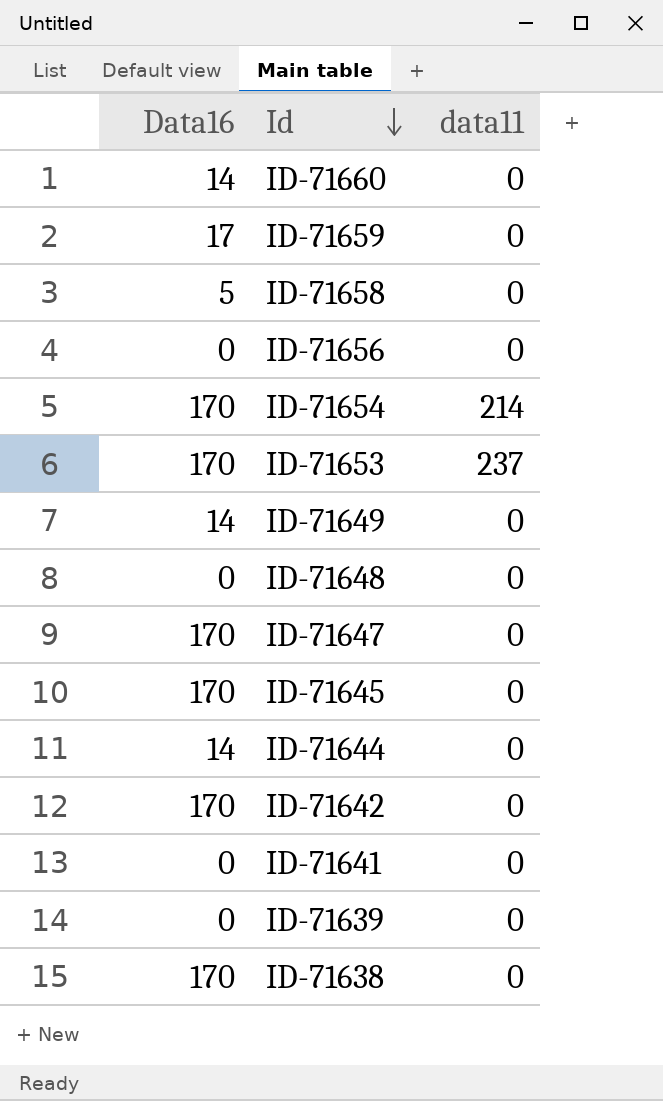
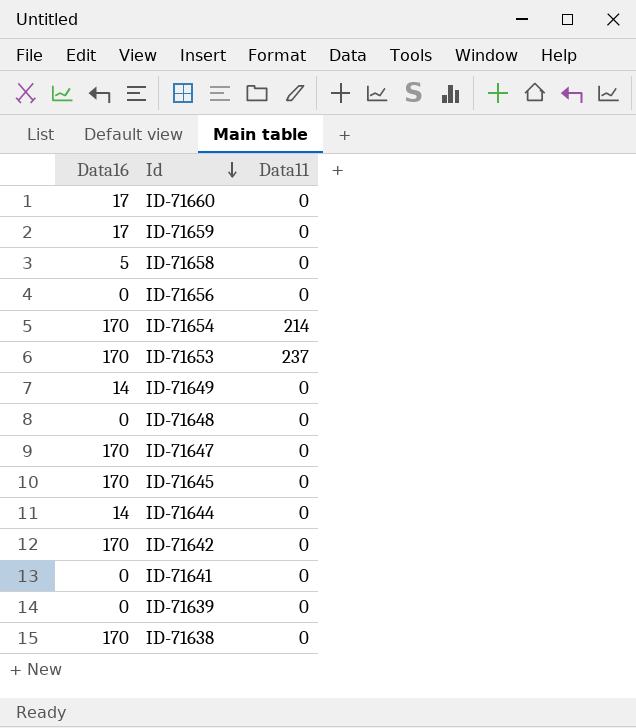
column name: data11 -> Data11
ID-71660 | Data16: 14 -> 17

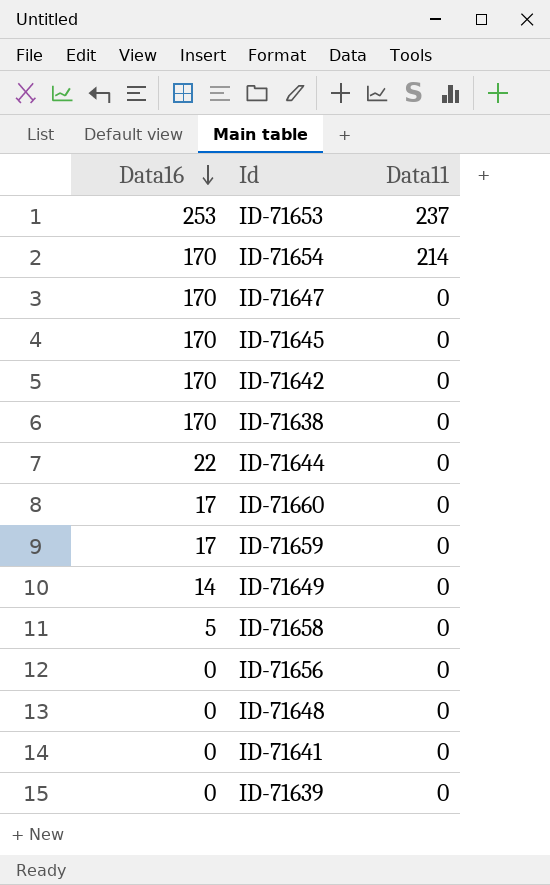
row order: Id descending -> Data16 descending
ID-71653 | Data16: 170 -> 253
ID-71644 | Data16: 14 -> 22

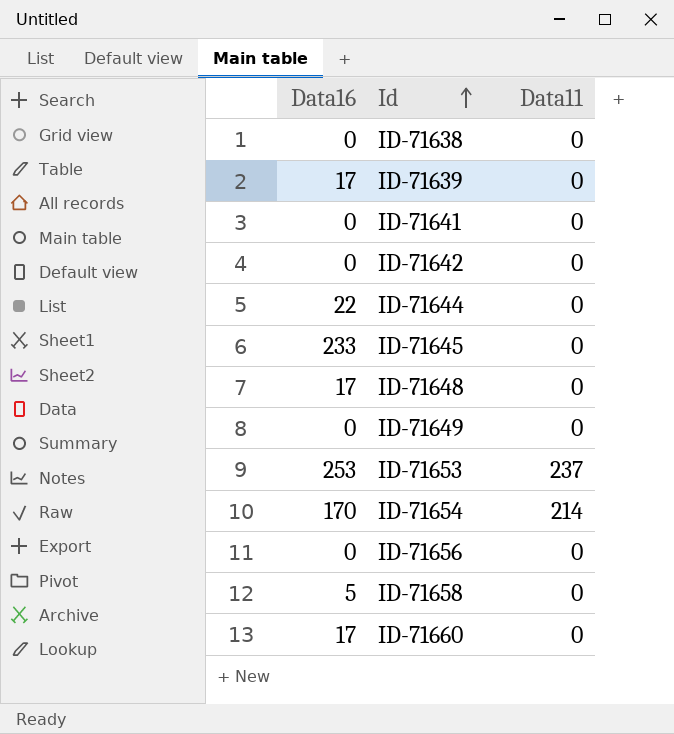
row order: Data16 descending -> Id ascending
row ID-71647: 170 | 0 -> none
row ID-71659: 17 | 0 -> none
ID-71638 | Data16: 170 -> 0
ID-71639 | Data16: 0 -> 17
ID-71642 | Data16: 170 -> 0
ID-71645 | Data16: 170 -> 233
ID-71648 | Data16: 0 -> 17
ID-71649 | Data16: 14 -> 0

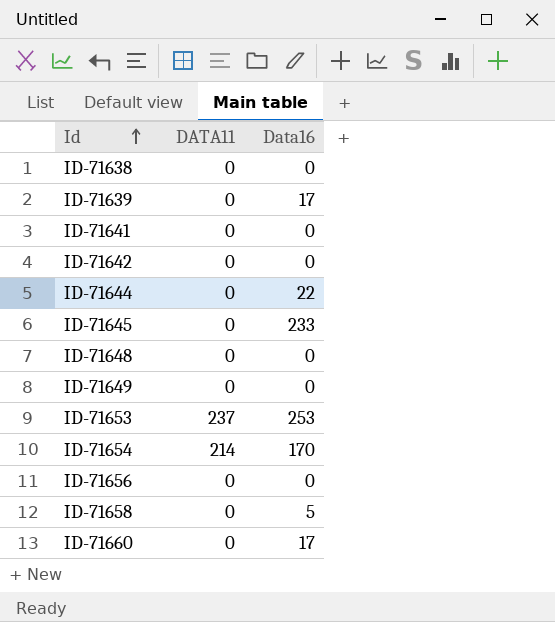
column name: Data11 -> DATA11
column Data16 | position: 1 -> 3
ID-71648 | Data16: 17 -> 0

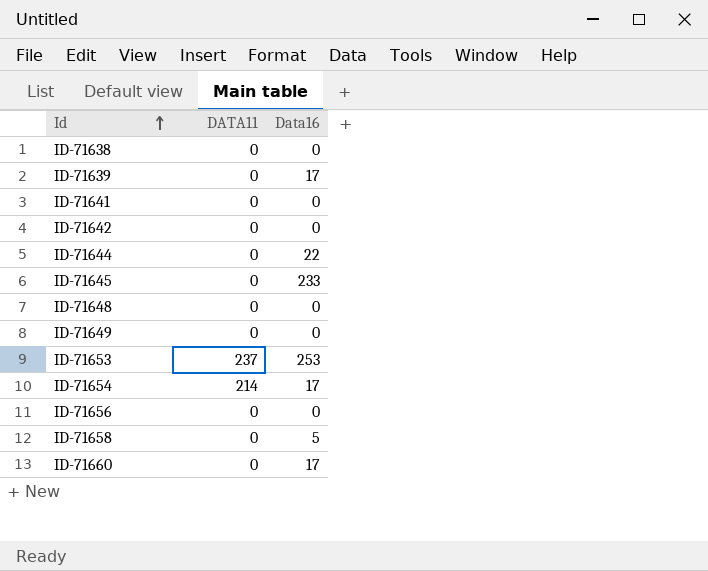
ID-71654 | Data16: 170 -> 17

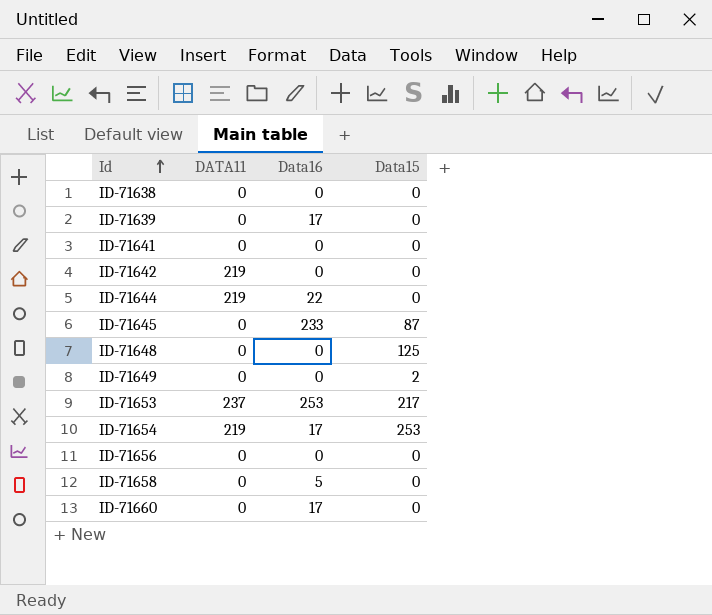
column Data15 | position: none -> 4
ID-71642 | DATA11: 0 -> 219
ID-71644 | DATA11: 0 -> 219
ID-71654 | DATA11: 214 -> 219

